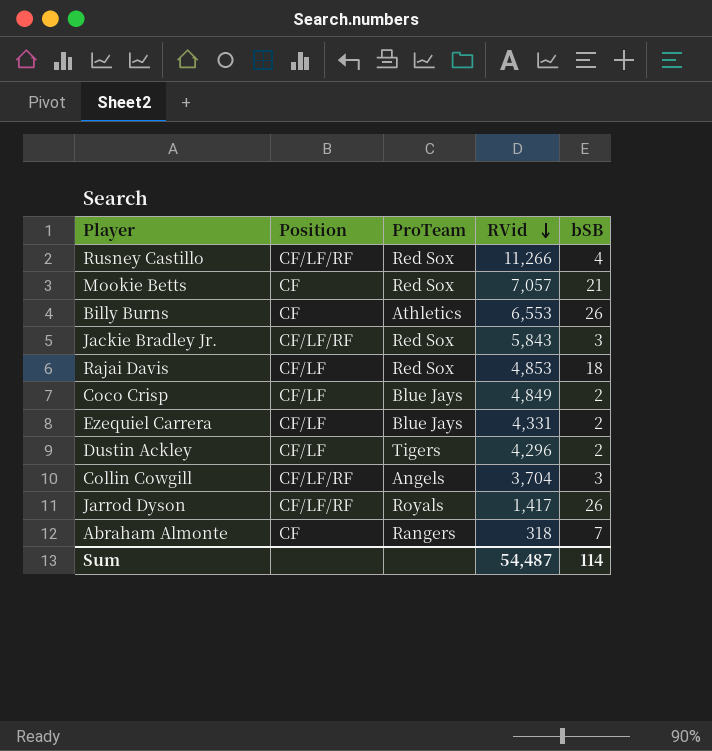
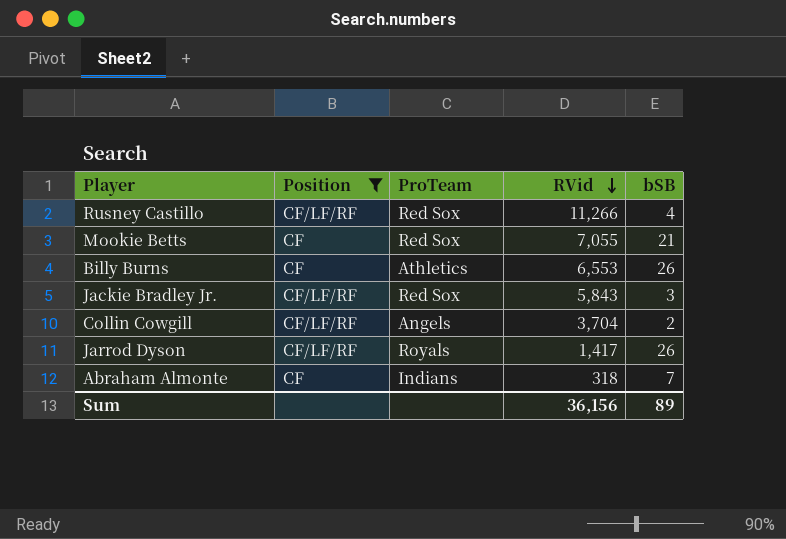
filter: none -> Position != CF/LF
Mookie Betts | RVid: 7,057 -> 7,055
Collin Cowgill | bSB: 3 -> 2
Abraham Almonte | ProTeam: Rangers -> Indians
Sum | RVid: 54,487 -> 36,156
Sum | bSB: 114 -> 89

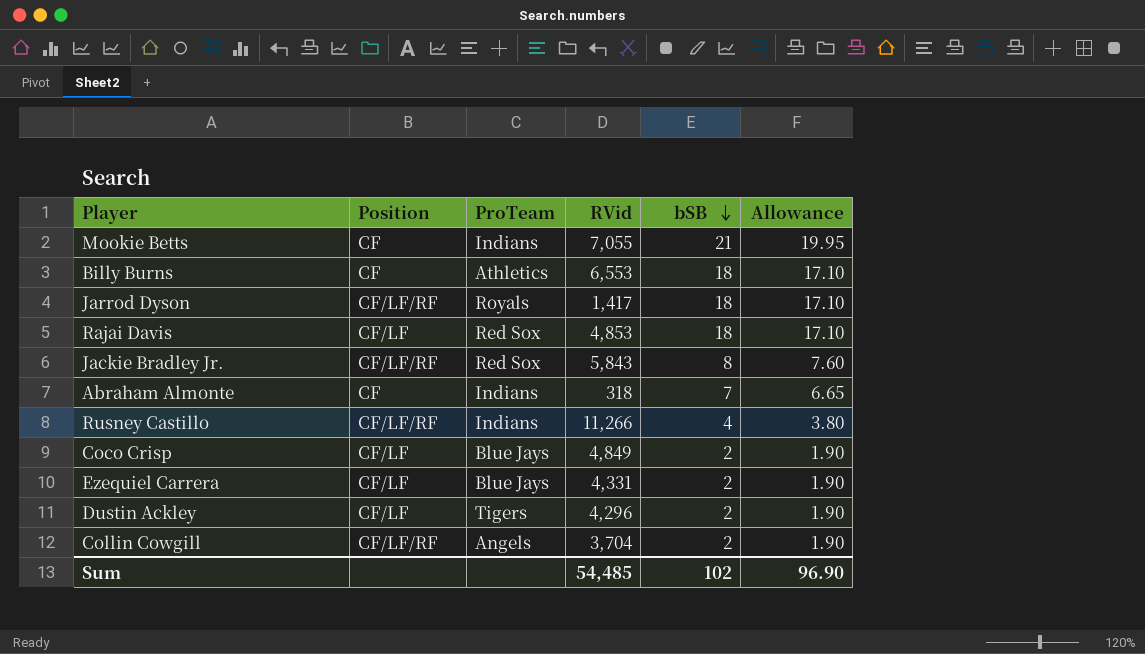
filter: Position != CF/LF -> none
row order: RVid descending -> bSB descending
column Allowance | formula: none -> [bSB] * 0.95
Mookie Betts | ProTeam: Red Sox -> Indians
Billy Burns | bSB: 26 -> 18
Jarrod Dyson | bSB: 26 -> 18
Jackie Bradley Jr. | bSB: 3 -> 8
Rusney Castillo | ProTeam: Red Sox -> Indians
Sum | RVid: 36,156 -> 54,485
Sum | bSB: 89 -> 102

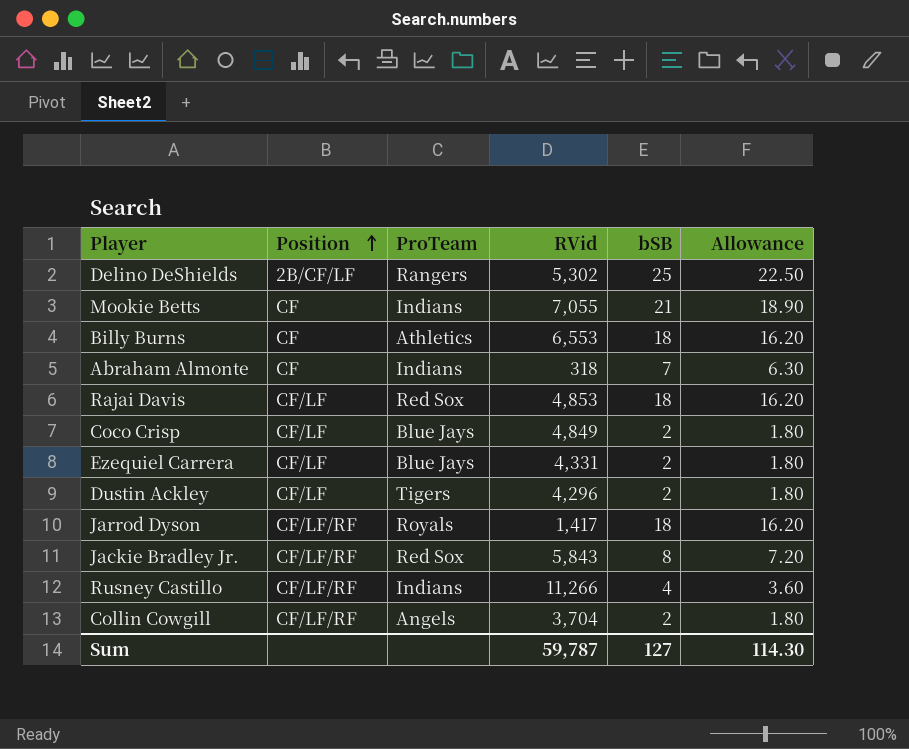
row order: bSB descending -> Position ascending
column Allowance | formula: [bSB] * 0.95 -> [bSB] * 0.9
row Delino DeShields: none -> 2B/CF/LF | Rangers | 5,302 | 25 | 22.50
Sum | RVid: 54,485 -> 59,787
Sum | bSB: 102 -> 127
Sum | Allowance: 96.90 -> 114.30

